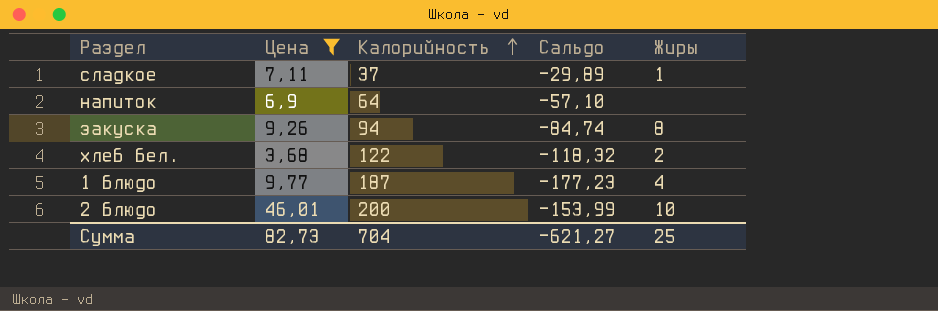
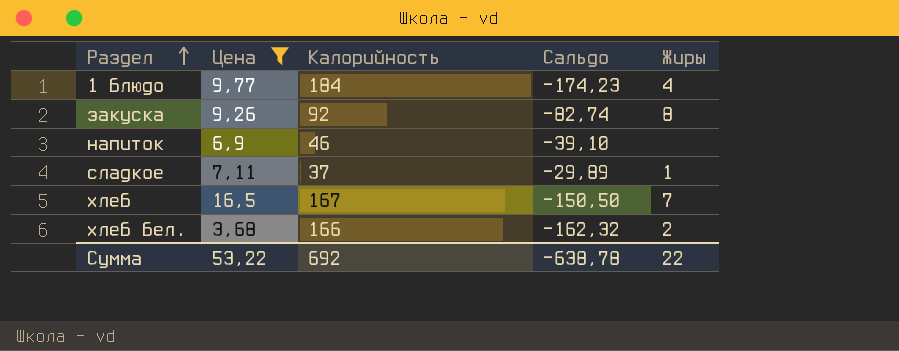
row order: Калорийность ascending -> Раздел ascending
row 2 блюдо: 46,01 | 200 | -153,99 | 10 -> none
1 блюдо | Калорийность: 187 -> 184
1 блюдо | Сальдо: -177,23 -> -174,23
закуска | Калорийность: 94 -> 92
закуска | Сальдо: -84,74 -> -82,74
напиток | Калорийность: 64 -> 46
напиток | Сальдо: -57,10 -> -39,10
row хлеб: none -> 16,5 | 167 | -150,50 | 7
хлеб бел. | Калорийность: 122 -> 166
хлеб бел. | Сальдо: -118,32 -> -162,32
Сумма | Цена: 82,73 -> 53,22
Сумма | Калорийность: 704 -> 692
Сумма | Сальдо: -621,27 -> -638,78
Сумма | Жиры: 25 -> 22

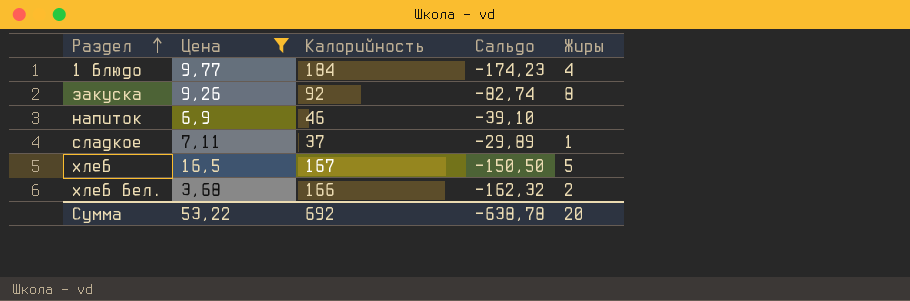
хлеб | Жиры: 7 -> 5
Сумма | Жиры: 22 -> 20

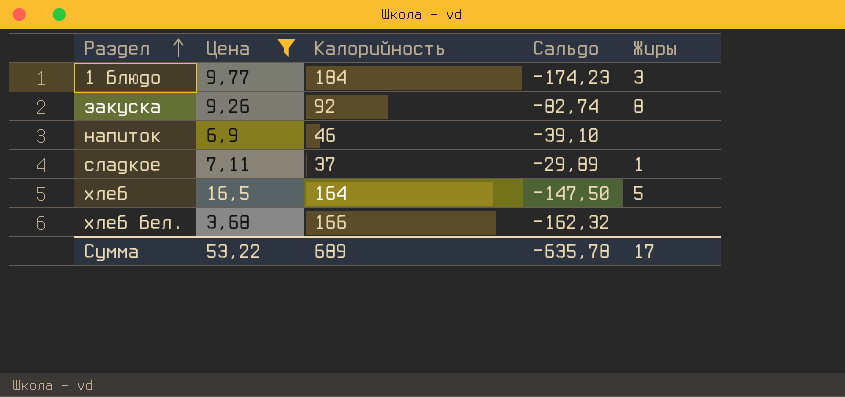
1 блюдо | Жиры: 4 -> 3
хлеб | Калорийность: 167 -> 164
хлеб | Сальдо: -150,50 -> -147,50
хлеб бел. | Жиры: 2 -> none
Сумма | Калорийность: 692 -> 689
Сумма | Сальдо: -638,78 -> -635,78
Сумма | Жиры: 20 -> 17

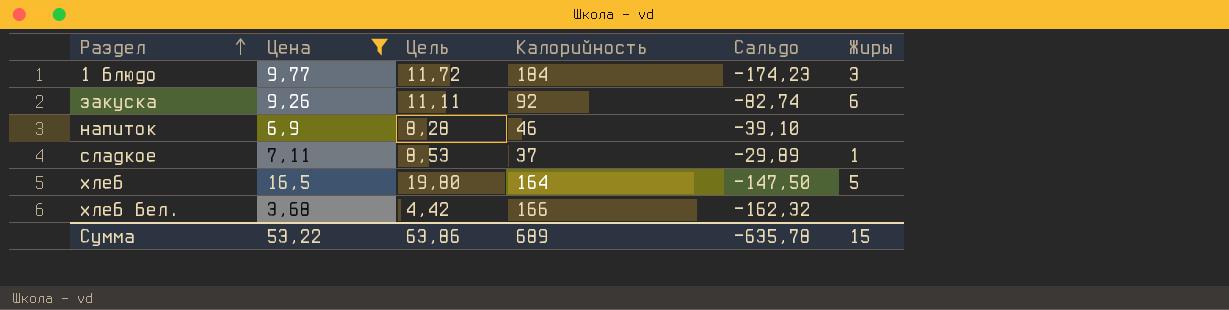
column Цель | formula: none -> [Цена] * 1,2
закуска | Жиры: 8 -> 6
Сумма | Жиры: 17 -> 15

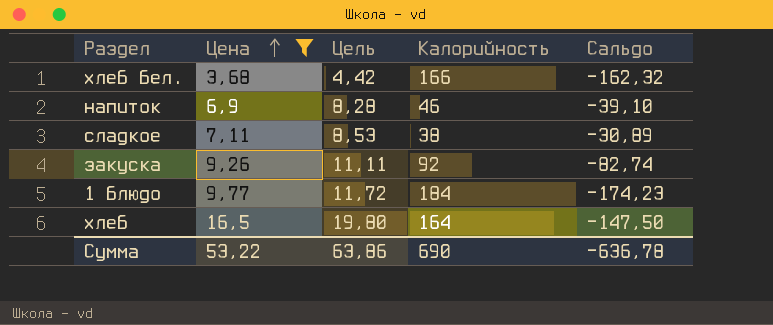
row order: Раздел ascending -> Цена ascending
column Жиры | position: 6 -> none
сладкое | Калорийность: 37 -> 38
сладкое | Сальдо: -29,89 -> -30,89
Сумма | Калорийность: 689 -> 690
Сумма | Сальдо: -635,78 -> -636,78

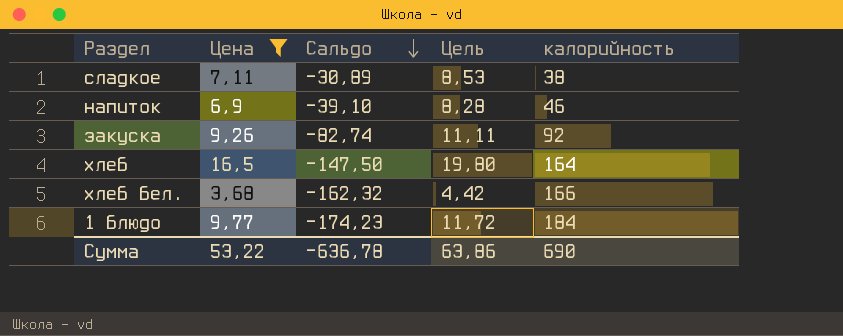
row order: Цена ascending -> Сальдо descending
column Сальдо | position: 5 -> 3
column name: Калорийность -> калорийность

